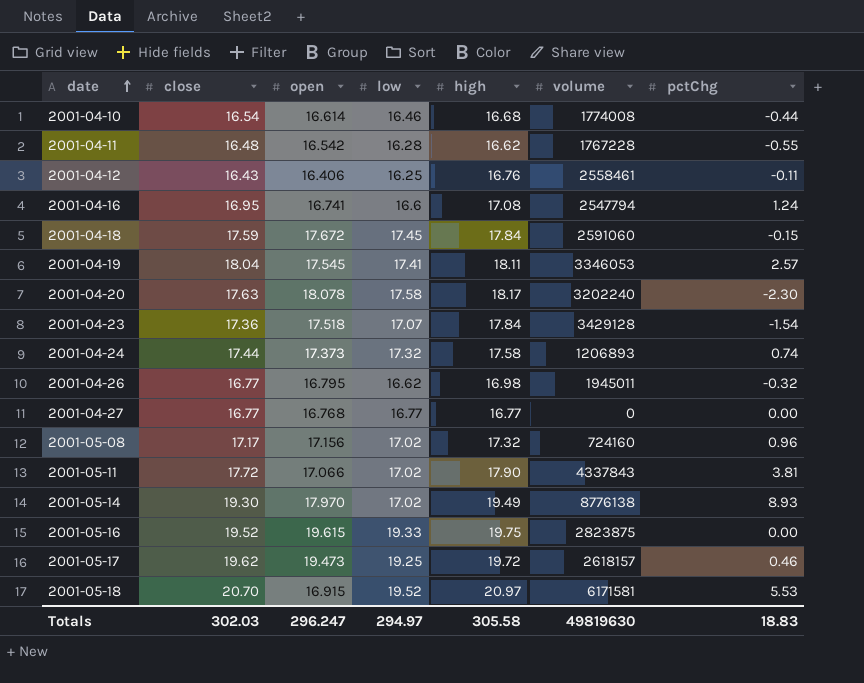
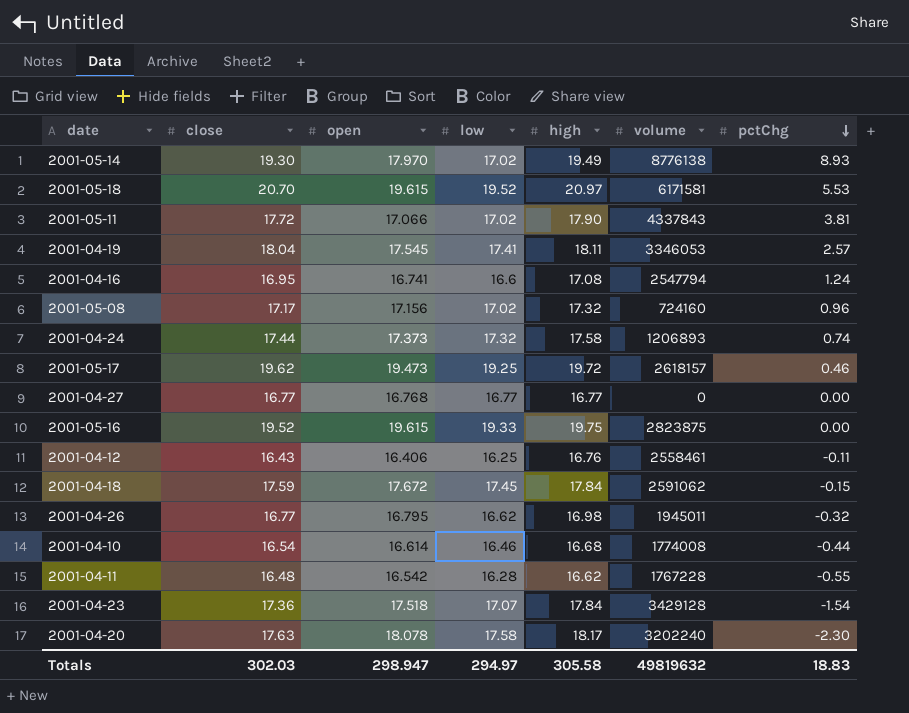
row order: date ascending -> pctChg descending
2001-05-18 | open: 16.915 -> 19.615
2001-04-18 | volume: 2591060 -> 2591062
Totals | open: 296.247 -> 298.947
Totals | volume: 49819630 -> 49819632

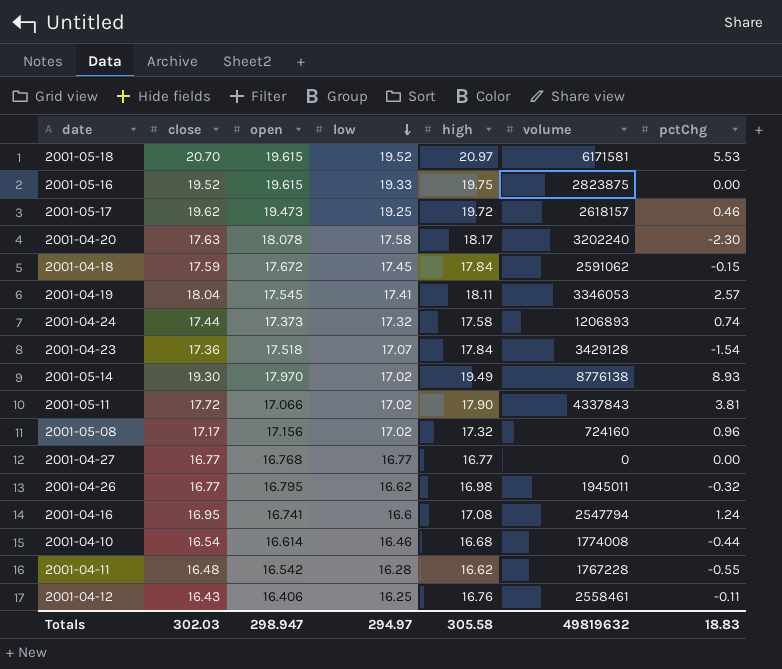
row order: pctChg descending -> low descending

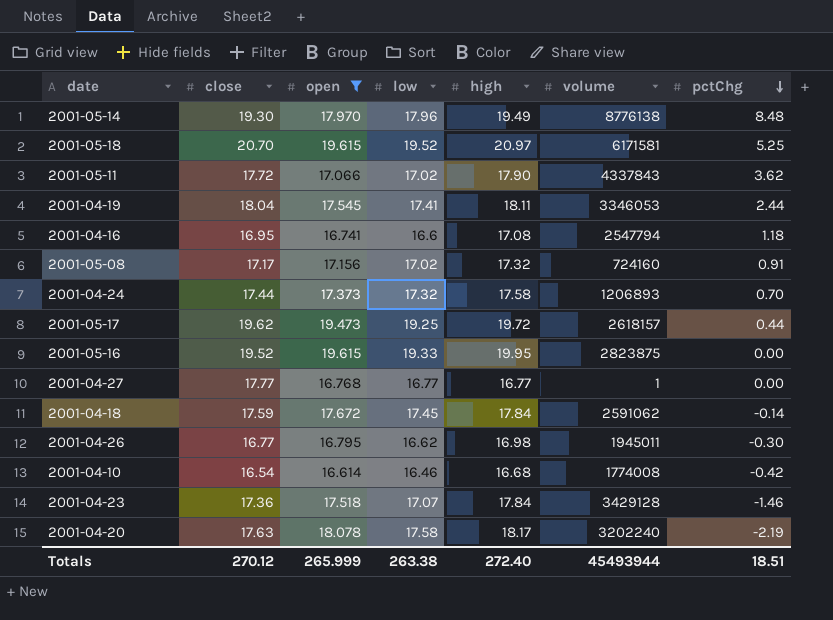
filter: none -> open >= 16.614
row order: low descending -> pctChg descending
2001-05-14 | low: 17.02 -> 17.96
2001-05-14 | pctChg: 8.93 -> 8.48
2001-05-18 | pctChg: 5.53 -> 5.25
2001-05-11 | pctChg: 3.81 -> 3.62
2001-04-19 | pctChg: 2.57 -> 2.44
2001-04-16 | pctChg: 1.24 -> 1.18
2001-05-08 | pctChg: 0.96 -> 0.91
2001-04-24 | pctChg: 0.74 -> 0.70
2001-05-17 | pctChg: 0.46 -> 0.44
2001-05-16 | high: 19.75 -> 19.95
2001-04-27 | close: 16.77 -> 17.77
2001-04-27 | volume: 0 -> 1
2001-04-18 | pctChg: -0.15 -> -0.14
2001-04-26 | pctChg: -0.32 -> -0.30
2001-04-10 | pctChg: -0.44 -> -0.42
2001-04-23 | pctChg: -1.54 -> -1.46
2001-04-20 | pctChg: -2.30 -> -2.19
Totals | close: 302.03 -> 270.12
Totals | open: 298.947 -> 265.999
Totals | low: 294.97 -> 263.38
Totals | high: 305.58 -> 272.40
Totals | volume: 49819632 -> 45493944
Totals | pctChg: 18.83 -> 18.51

